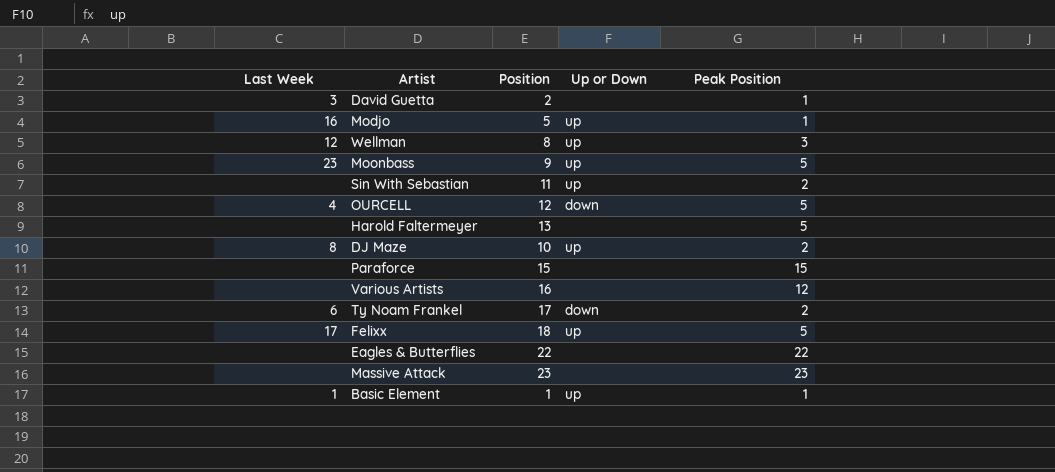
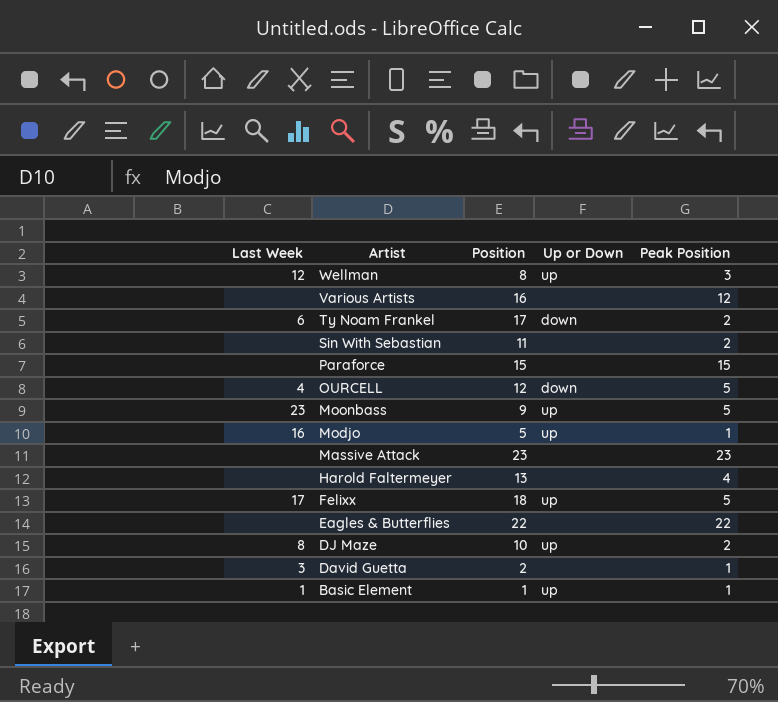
row order: none -> Artist descending
Sin With Sebastian | Up or Down: up -> none
Harold Faltermeyer | Peak Position: 5 -> 4

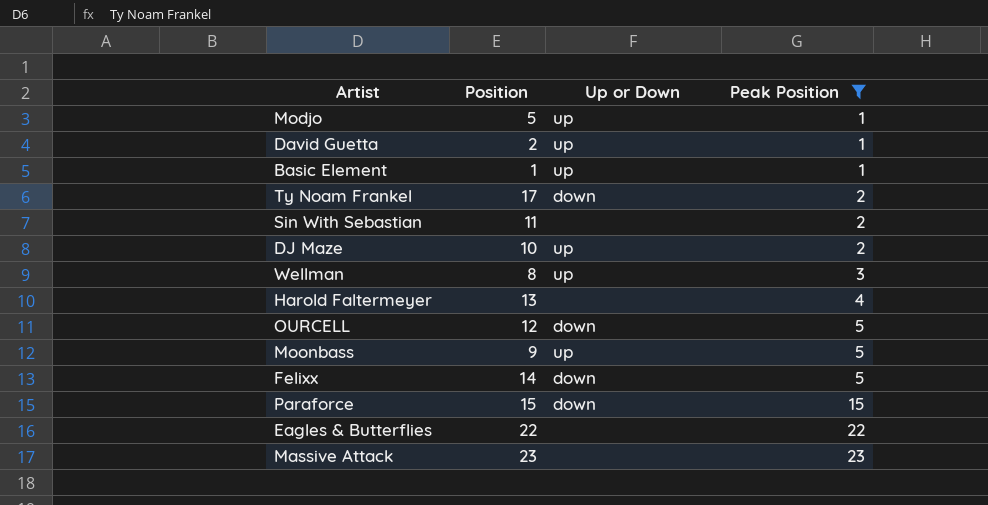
filter: none -> Peak Position != 12
row order: Artist descending -> Peak Position ascending
column Last Week | position: 1 -> none
David Guetta | Up or Down: none -> up
Felixx | Position: 18 -> 14
Felixx | Up or Down: up -> down
Paraforce | Up or Down: none -> down

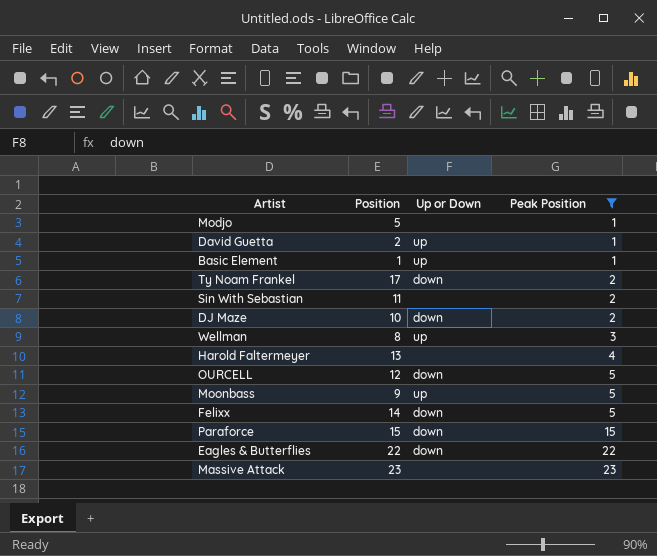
Modjo | Up or Down: up -> none
DJ Maze | Up or Down: up -> down
Eagles & Butterflies | Up or Down: none -> down

